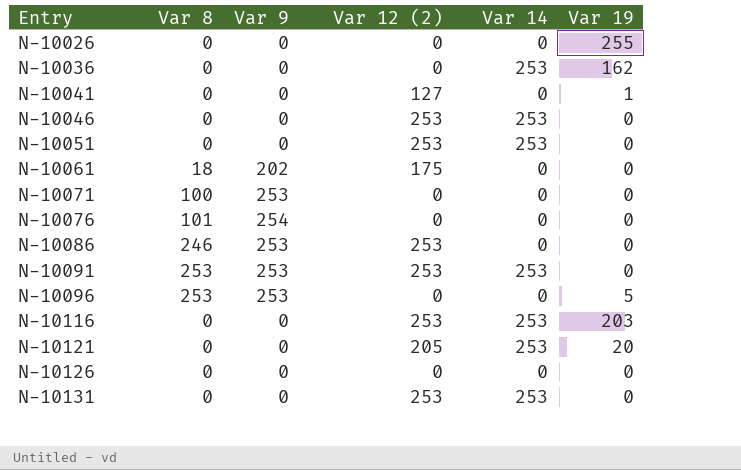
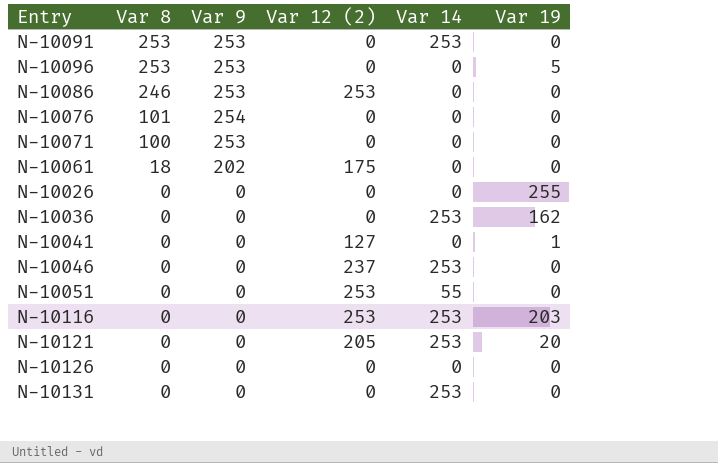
row order: Entry ascending -> Var 8 descending
N-10091 | Var 12 (2): 253 -> 0
N-10046 | Var 12 (2): 253 -> 237
N-10051 | Var 14: 253 -> 55
N-10131 | Var 12 (2): 253 -> 0

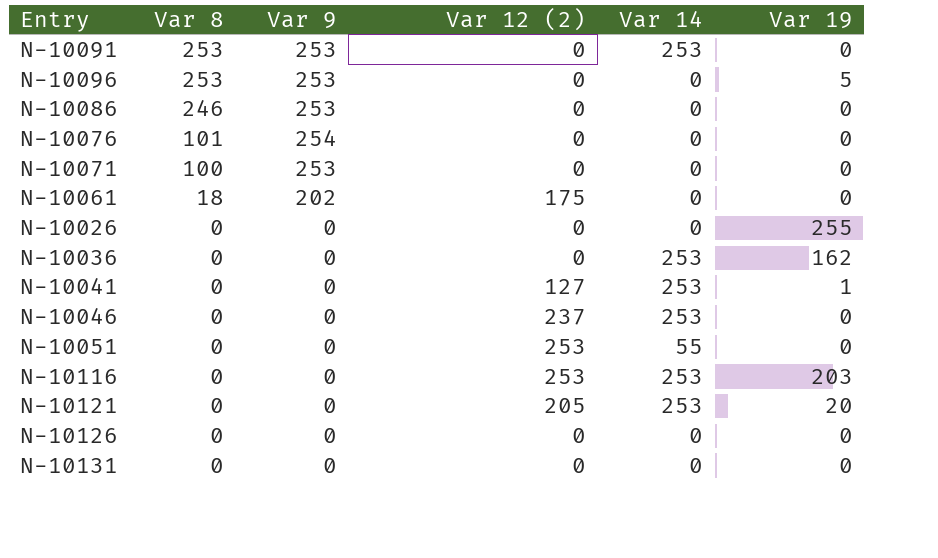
N-10086 | Var 12 (2): 253 -> 0
N-10041 | Var 14: 0 -> 253
N-10131 | Var 14: 253 -> 0

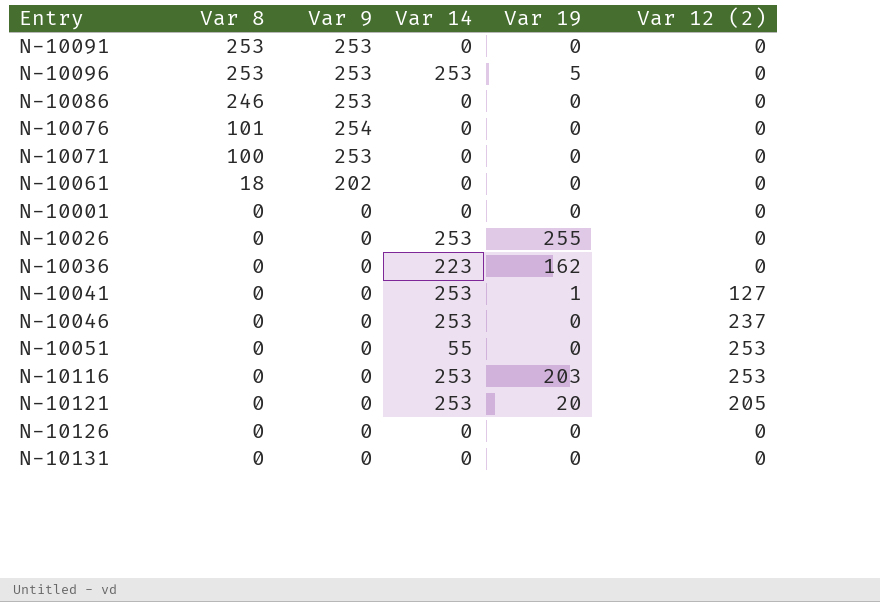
column Var 12 (2) | position: 4 -> 6
N-10091 | Var 14: 253 -> 0
N-10096 | Var 14: 0 -> 253
N-10061 | Var 12 (2): 175 -> 0
row N-10001: none -> 0 | 0 | 0 | 0 | 0
N-10026 | Var 14: 0 -> 253
N-10036 | Var 14: 253 -> 223

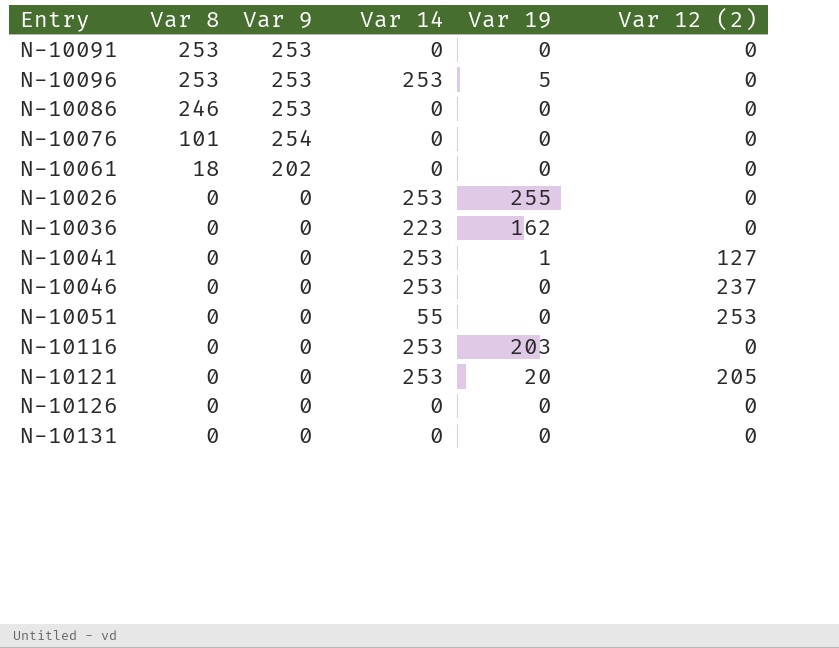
row N-10071: 100 | 253 | 0 | 0 | 0 -> none
row N-10001: 0 | 0 | 0 | 0 | 0 -> none
N-10116 | Var 12 (2): 253 -> 0

